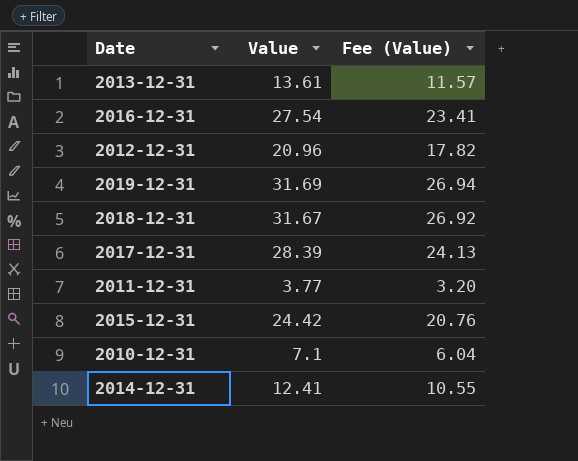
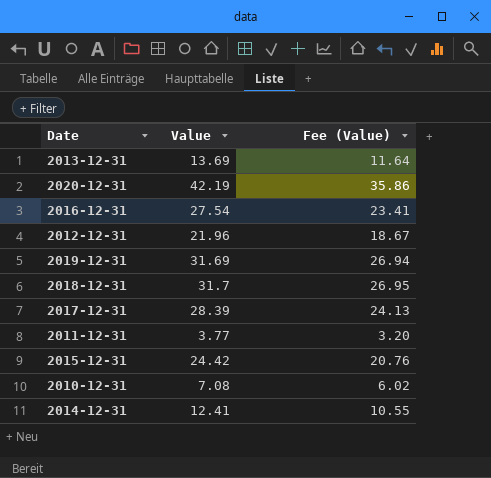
2013-12-31 | Value: 13.61 -> 13.69
2013-12-31 | Fee (Value): 11.57 -> 11.64
row 2020-12-31: none -> 42.19 | 35.86
2012-12-31 | Value: 20.96 -> 21.96
2012-12-31 | Fee (Value): 17.82 -> 18.67
2018-12-31 | Value: 31.67 -> 31.7
2018-12-31 | Fee (Value): 26.92 -> 26.95
2010-12-31 | Value: 7.1 -> 7.08
2010-12-31 | Fee (Value): 6.04 -> 6.02

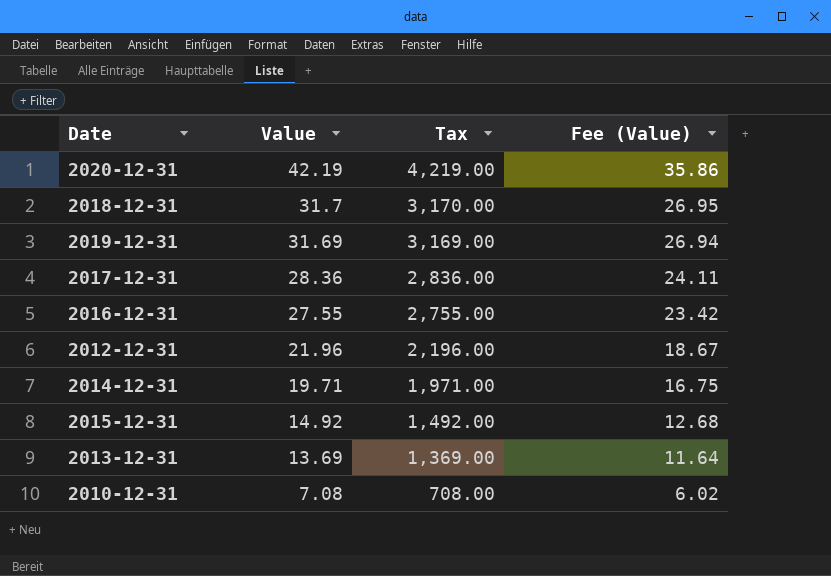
row order: none -> Value descending
column Tax | formula: none -> [Value] * 100
row 2011-12-31: 3.77 | 3.20 -> none
2017-12-31 | Value: 28.39 -> 28.36
2017-12-31 | Fee (Value): 24.13 -> 24.11
2016-12-31 | Value: 27.54 -> 27.55
2016-12-31 | Fee (Value): 23.41 -> 23.42
2014-12-31 | Value: 12.41 -> 19.71
2014-12-31 | Fee (Value): 10.55 -> 16.75
2015-12-31 | Value: 24.42 -> 14.92
2015-12-31 | Fee (Value): 20.76 -> 12.68

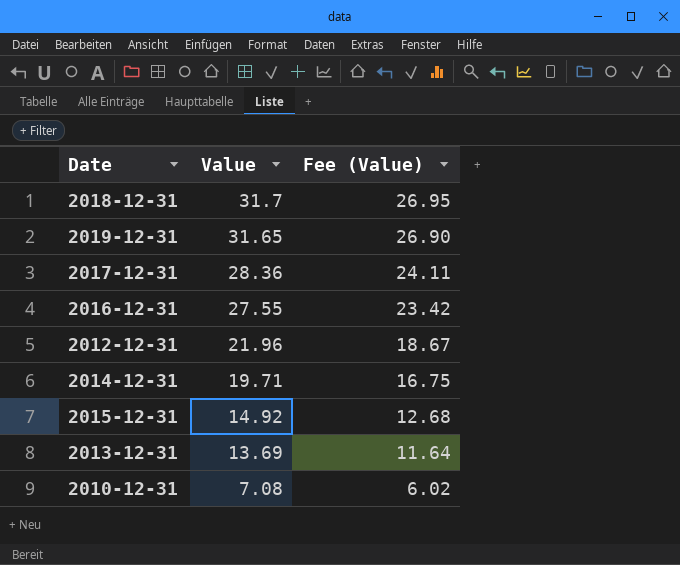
column Tax | formula: [Value] * 100 -> none
row 2020-12-31: 42.19 | 4,219.00 | 35.86 -> none
2019-12-31 | Value: 31.69 -> 31.65
2019-12-31 | Fee (Value): 26.94 -> 26.90

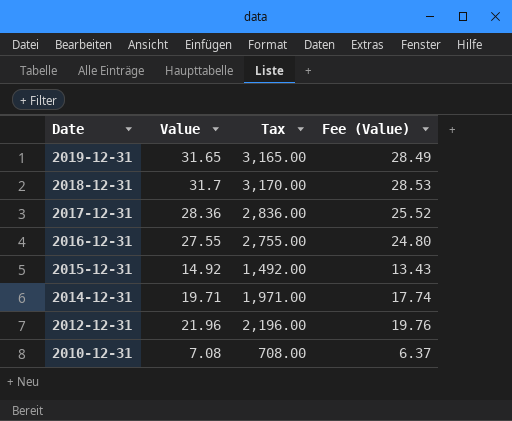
row order: Value descending -> Date descending
column Tax | formula: none -> [Value] * 100
column Fee (Value) | formula: [Value] * 0.85 -> [Value] * 0.9
row 2013-12-31: 13.69 | 11.64 -> none

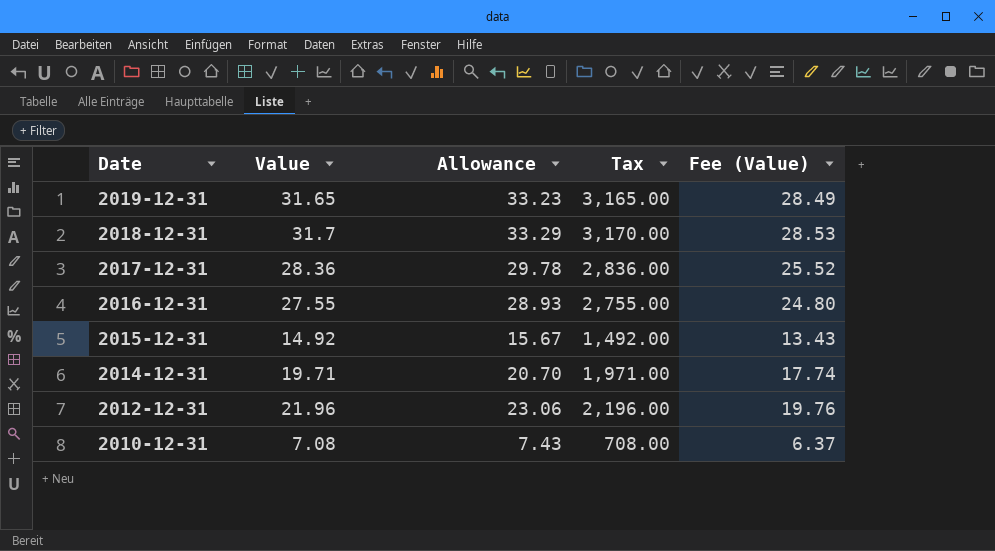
column Allowance | formula: none -> [Value] * 1.05

